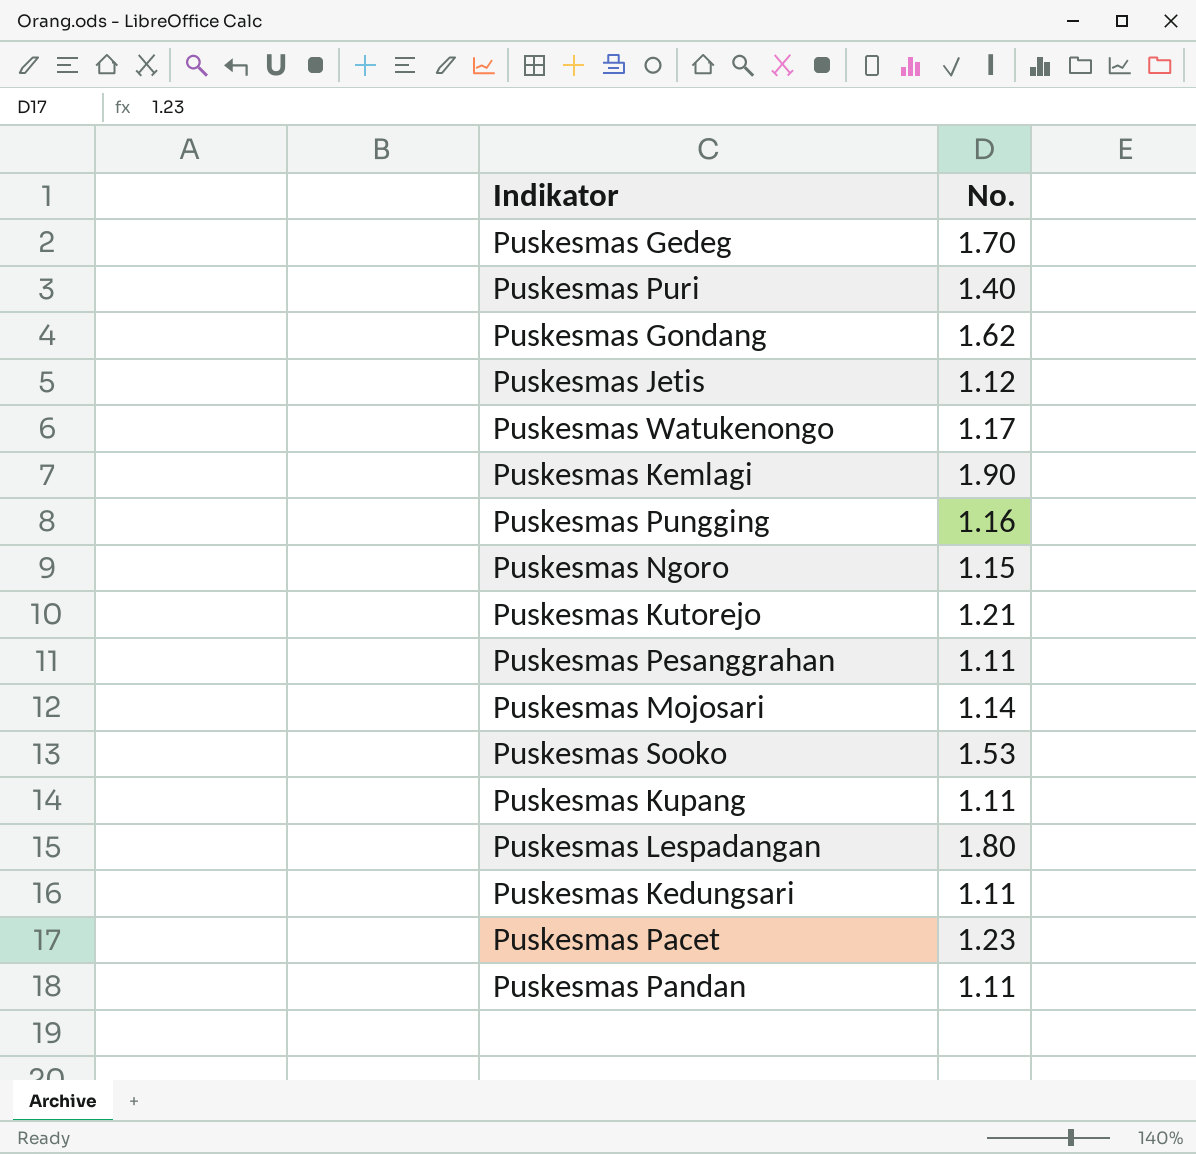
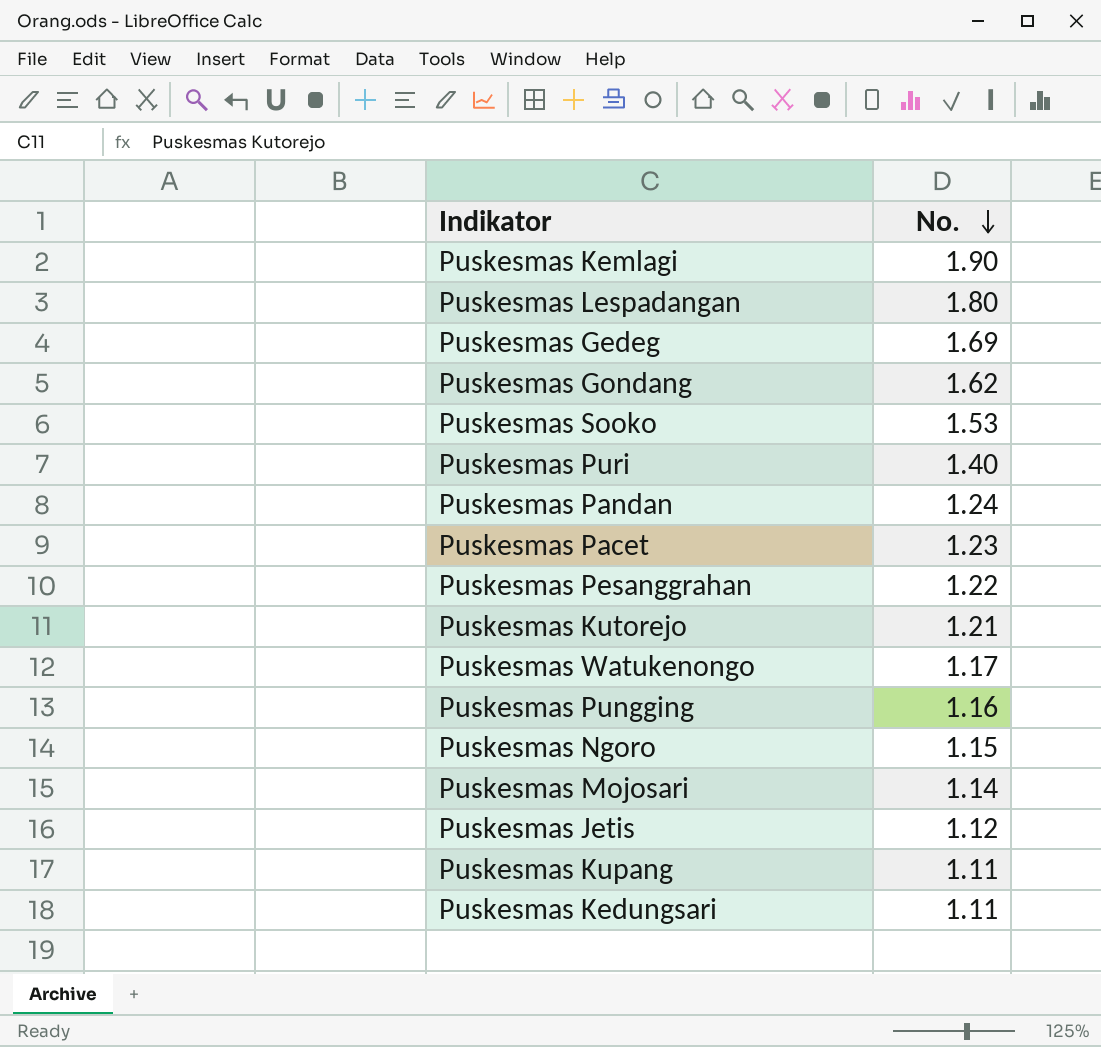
row order: none -> No. descending
Puskesmas Gedeg | No.: 1.70 -> 1.69
Puskesmas Pandan | No.: 1.11 -> 1.24
Puskesmas Pesanggrahan | No.: 1.11 -> 1.22

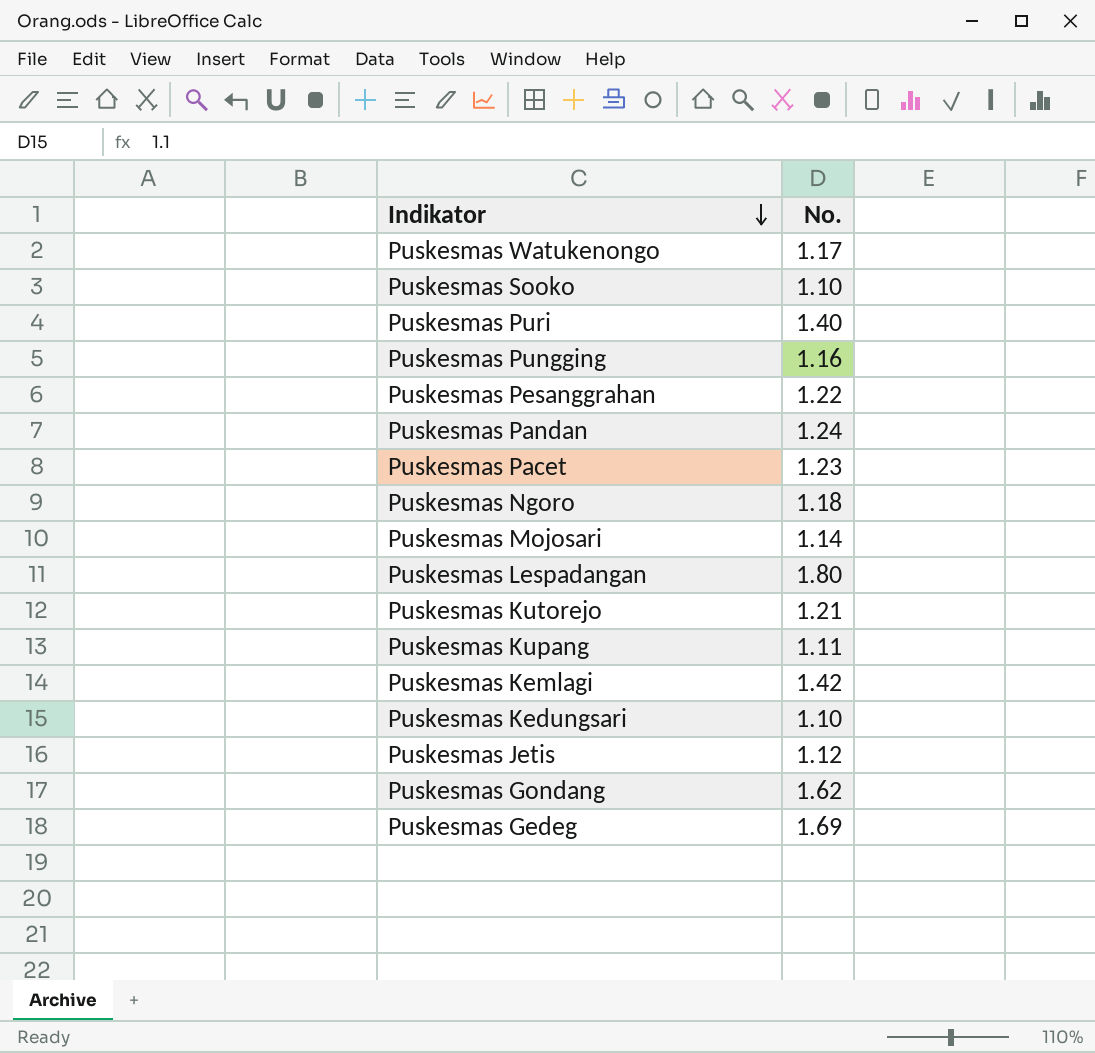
row order: No. descending -> Indikator descending
Puskesmas Sooko | No.: 1.53 -> 1.10
Puskesmas Ngoro | No.: 1.15 -> 1.18
Puskesmas Kemlagi | No.: 1.90 -> 1.42
Puskesmas Kedungsari | No.: 1.11 -> 1.10

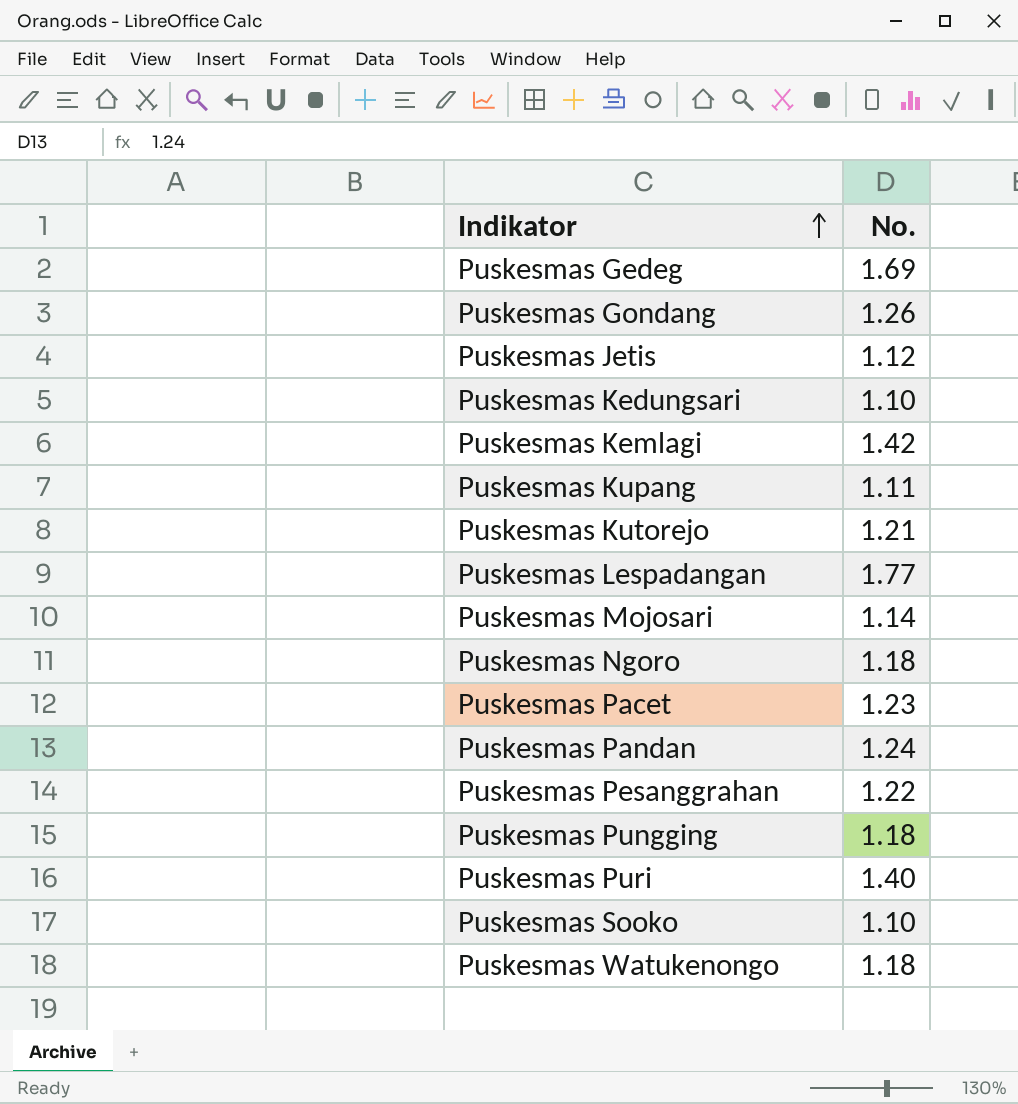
row order: Indikator descending -> Indikator ascending
Puskesmas Gondang | No.: 1.62 -> 1.26
Puskesmas Lespadangan | No.: 1.80 -> 1.77
Puskesmas Pungging | No.: 1.16 -> 1.18
Puskesmas Watukenongo | No.: 1.17 -> 1.18

